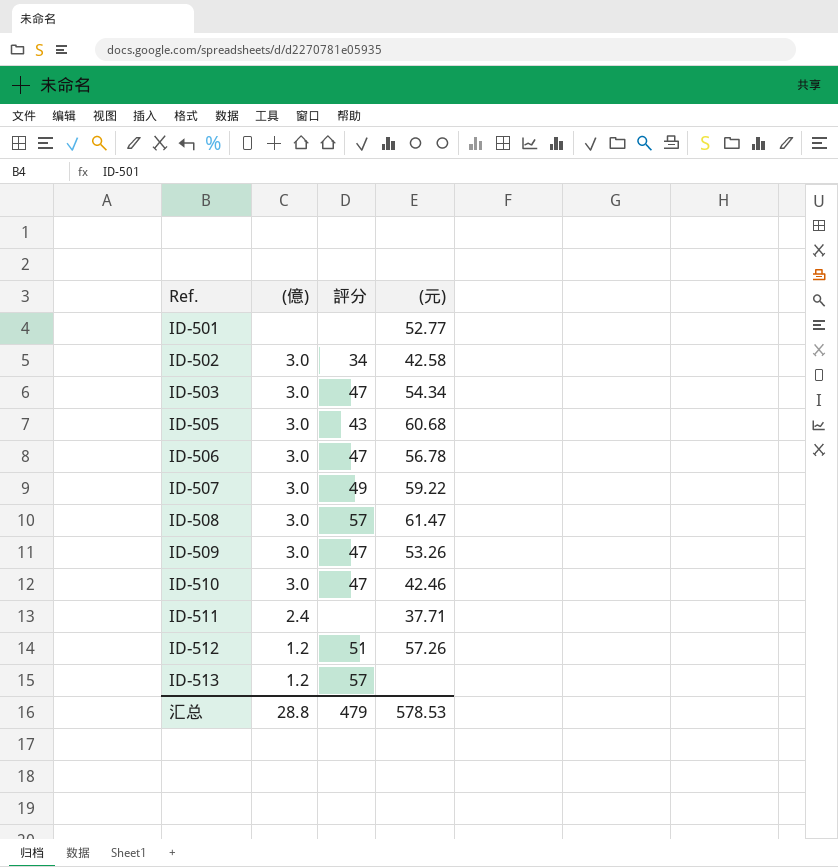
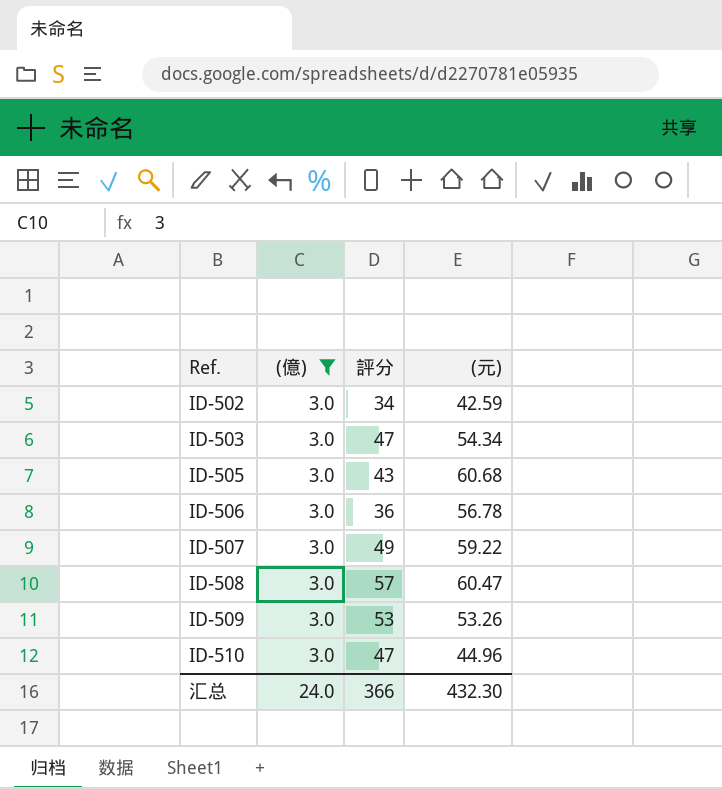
filter: none -> (億) = 3.0
ID-502 | (元): 42.58 -> 42.59
ID-506 | 評分: 47 -> 36
ID-508 | (元): 61.47 -> 60.47
ID-509 | 評分: 47 -> 53
ID-510 | (元): 42.46 -> 44.96
汇总 | (億): 28.8 -> 24.0
汇总 | 評分: 479 -> 366
汇总 | (元): 578.53 -> 432.30

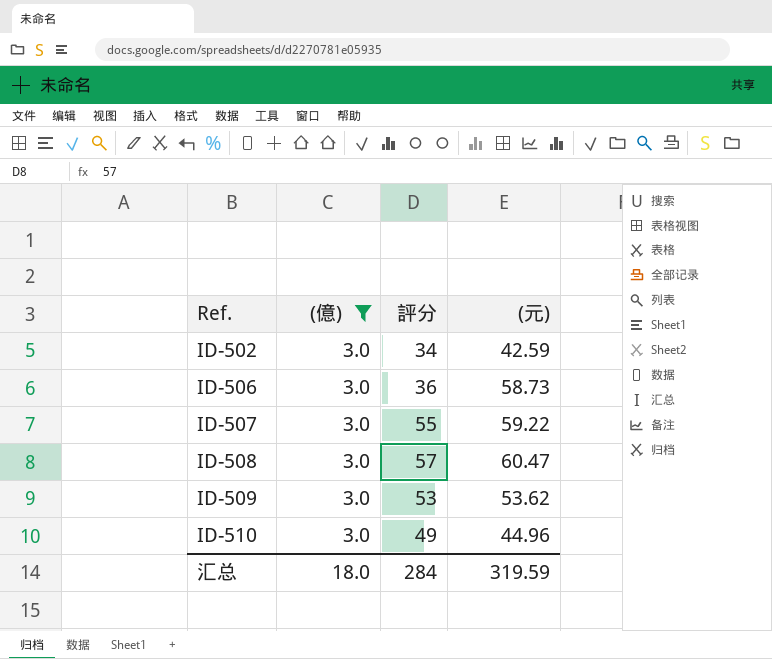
row ID-503: 3.0 | 47 | 54.34 -> none
row ID-505: 3.0 | 43 | 60.68 -> none
ID-506 | (元): 56.78 -> 58.73
ID-507 | 評分: 49 -> 55
ID-509 | (元): 53.26 -> 53.62
ID-510 | 評分: 47 -> 49
汇总 | (億): 24.0 -> 18.0
汇总 | 評分: 366 -> 284
汇总 | (元): 432.30 -> 319.59

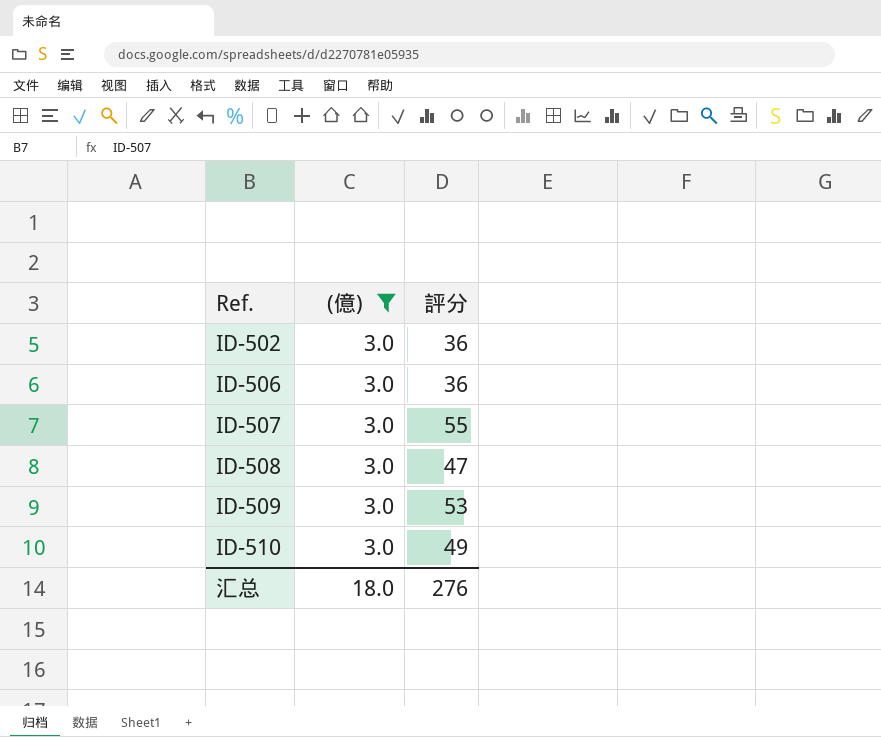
column (元) | position: 4 -> none
ID-502 | 評分: 34 -> 36
ID-508 | 評分: 57 -> 47
汇总 | 評分: 284 -> 276

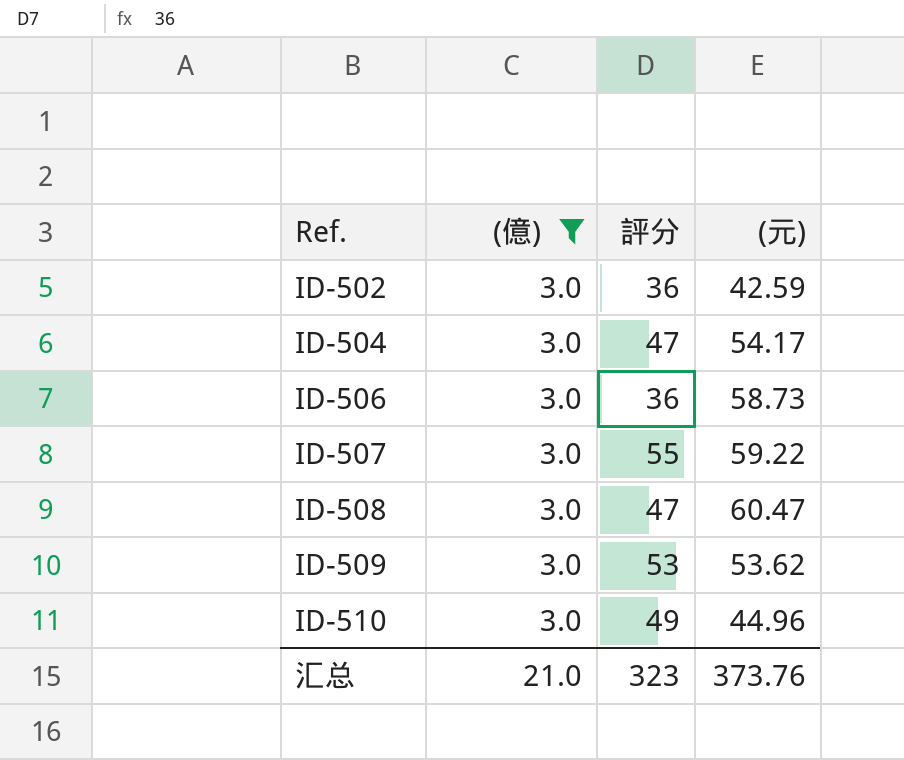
column (元) | position: none -> 4
row ID-504: none -> 3.0 | 47 | 54.17
汇总 | (億): 18.0 -> 21.0
汇总 | 評分: 276 -> 323

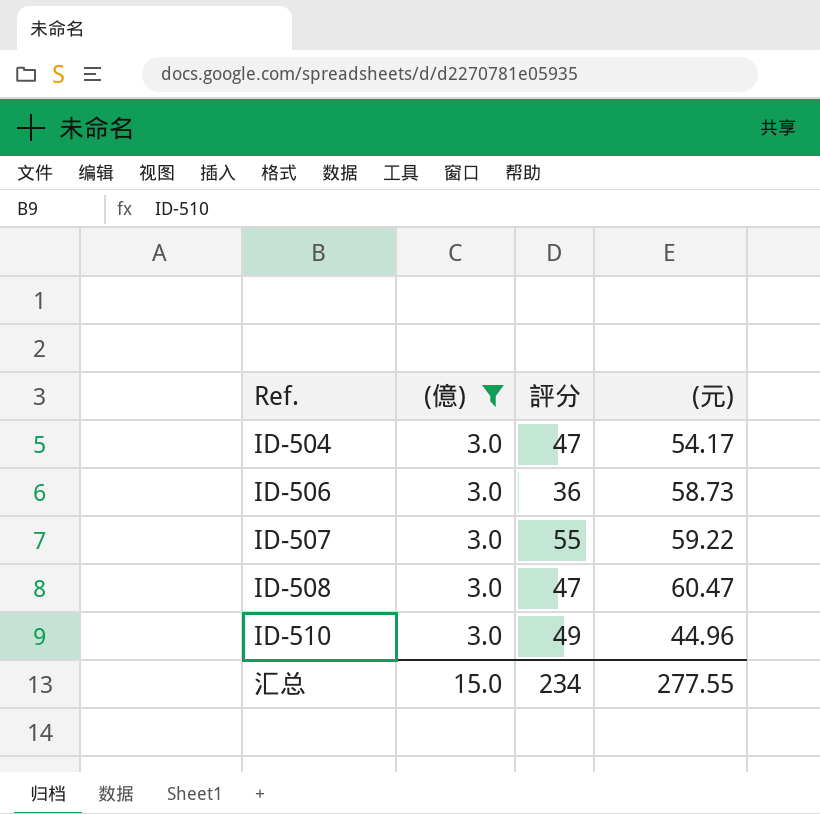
row ID-502: 3.0 | 36 | 42.59 -> none
row ID-509: 3.0 | 53 | 53.62 -> none
汇总 | (億): 21.0 -> 15.0
汇总 | 評分: 323 -> 234
汇总 | (元): 373.76 -> 277.55

